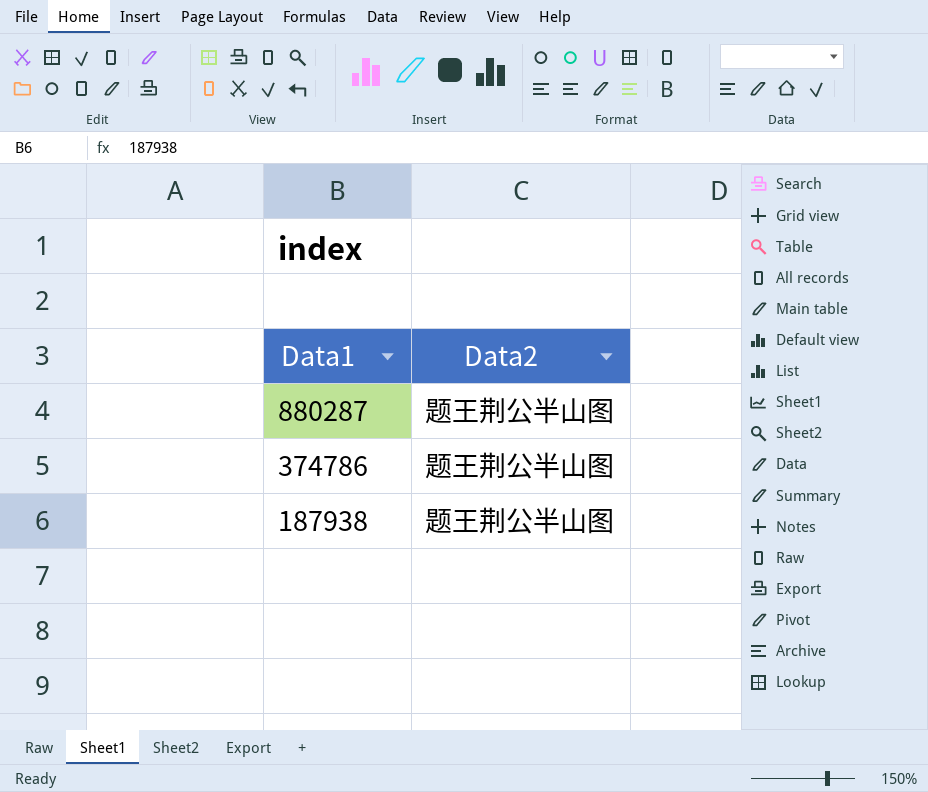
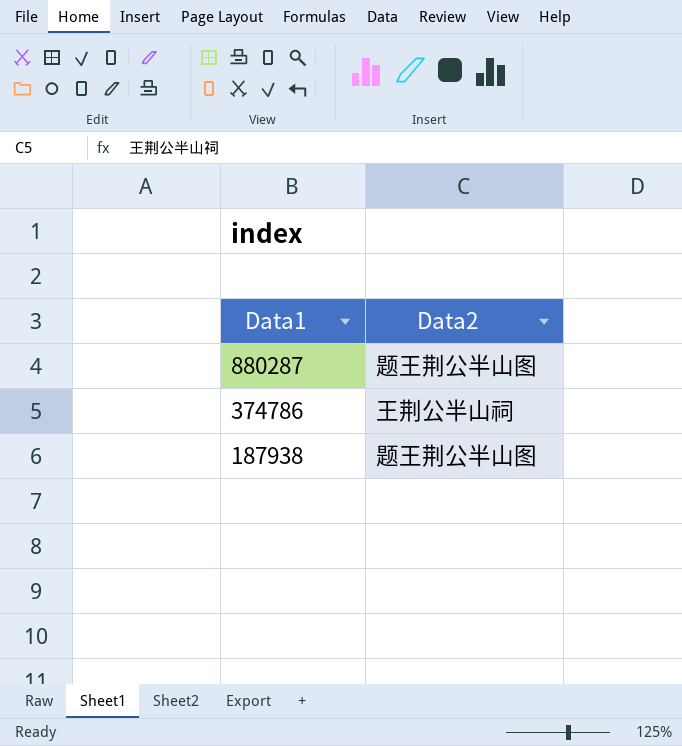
374786 | Data2: 题王荆公半山图 -> 王荆公半山祠

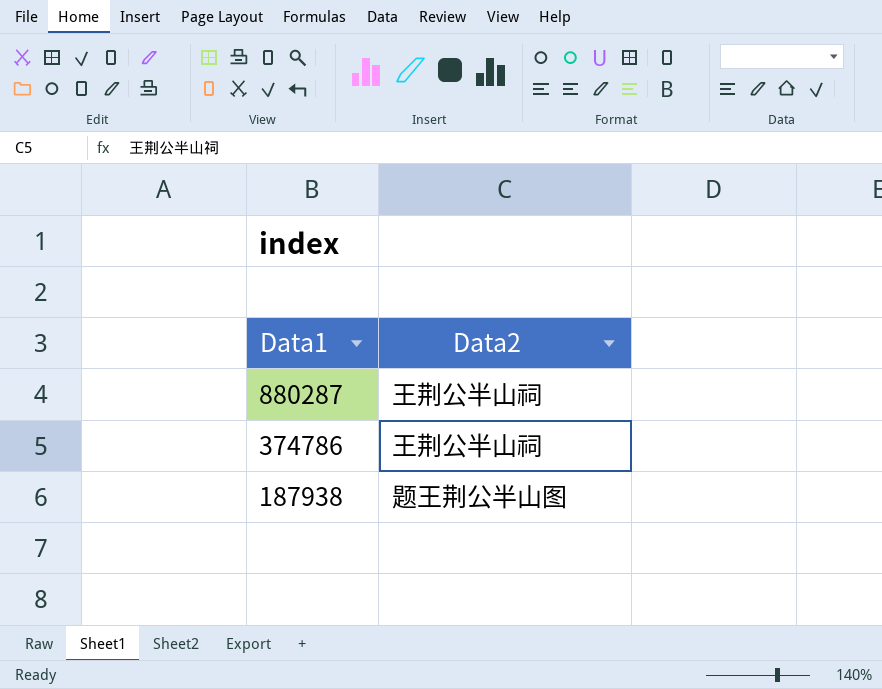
880287 | Data2: 题王荆公半山图 -> 王荆公半山祠

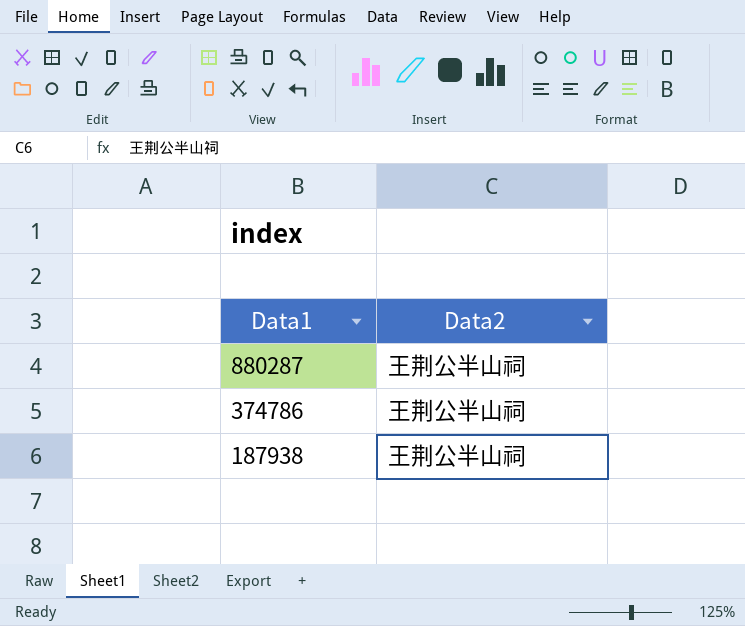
187938 | Data2: 题王荆公半山图 -> 王荆公半山祠

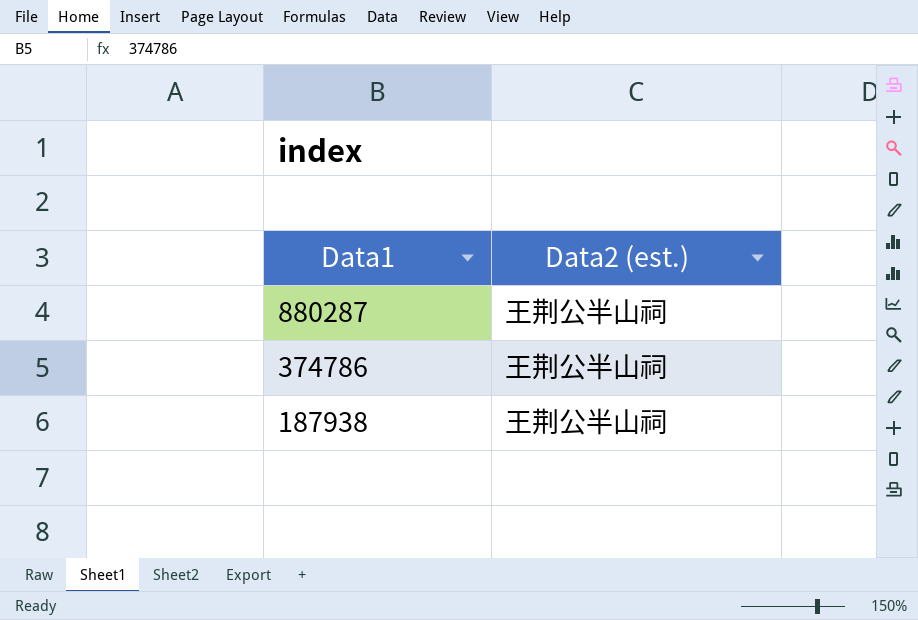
column name: Data2 -> Data2 (est.)

